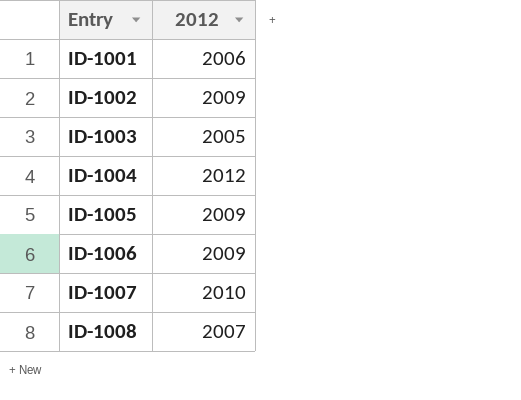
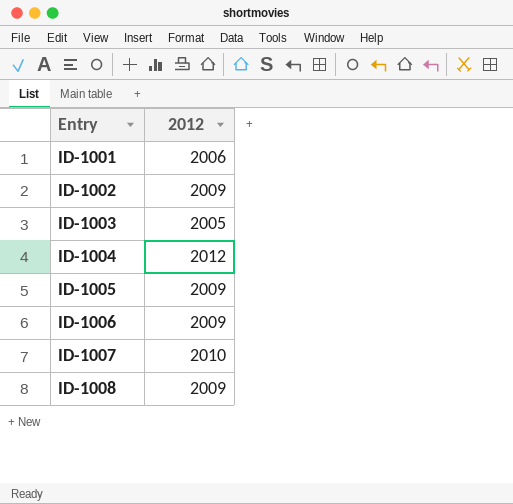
ID-1008 | 2012: 2007 -> 2009

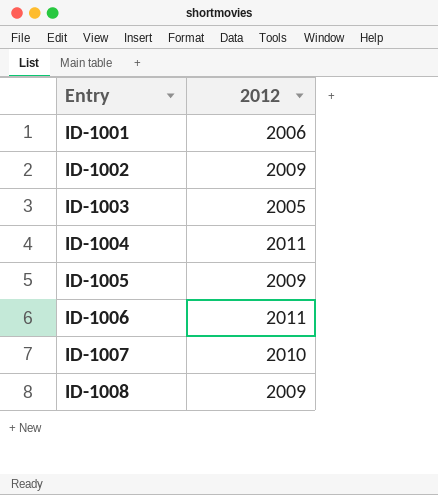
ID-1004 | 2012: 2012 -> 2011
ID-1006 | 2012: 2009 -> 2011

